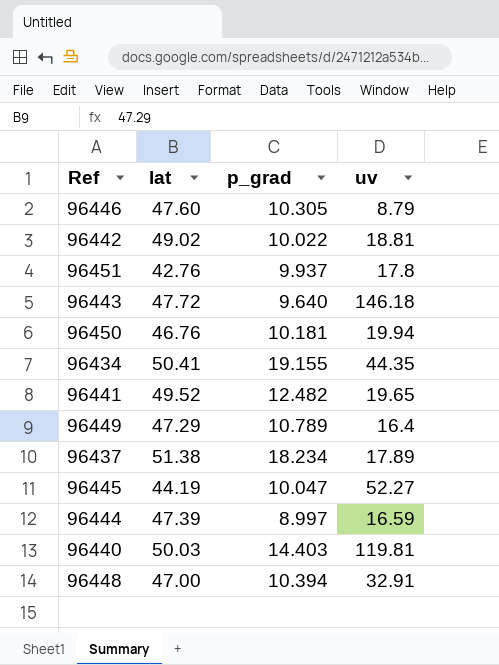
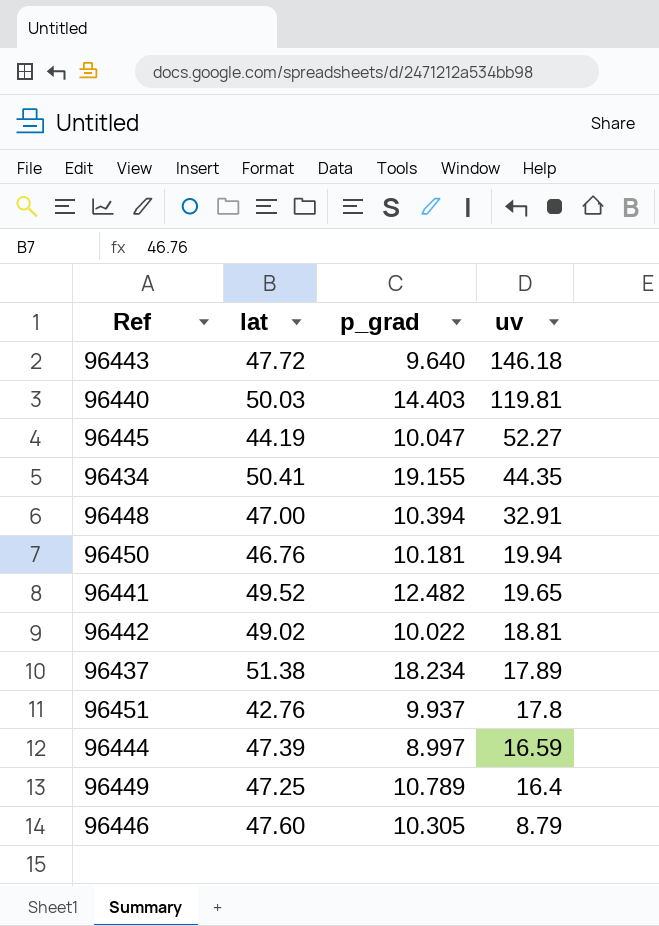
row order: none -> uv descending
96449 | lat: 47.29 -> 47.25

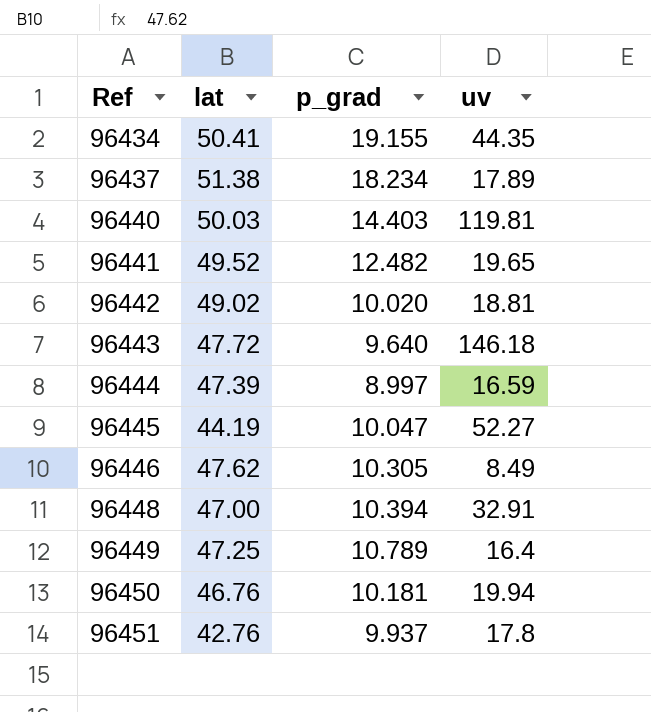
row order: uv descending -> Ref ascending
96442 | p_grad: 10.022 -> 10.020
96446 | lat: 47.60 -> 47.62
96446 | uv: 8.79 -> 8.49

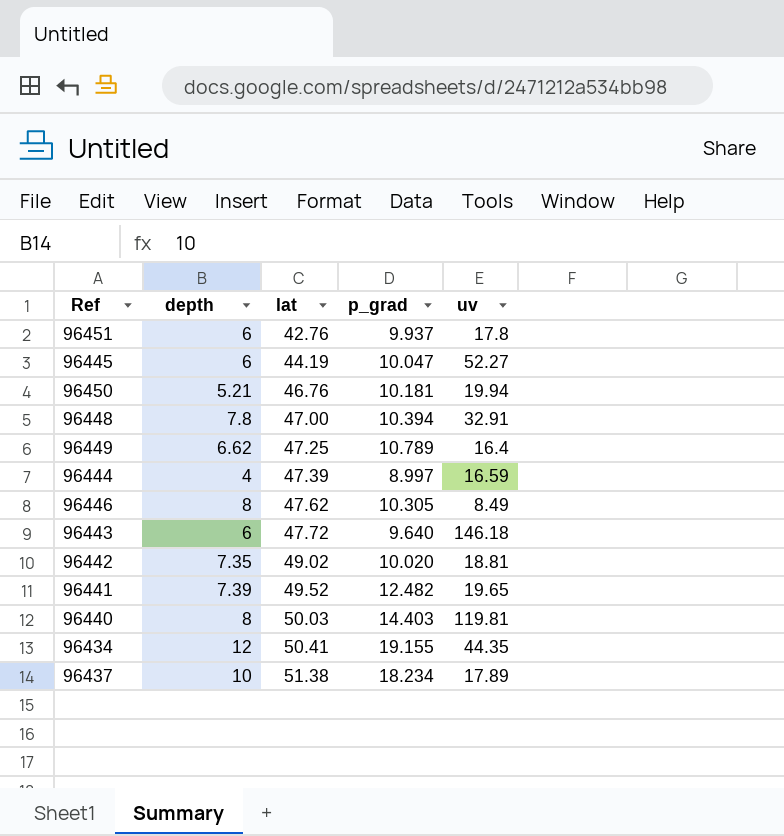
row order: Ref ascending -> lat ascending
column depth | position: none -> 2

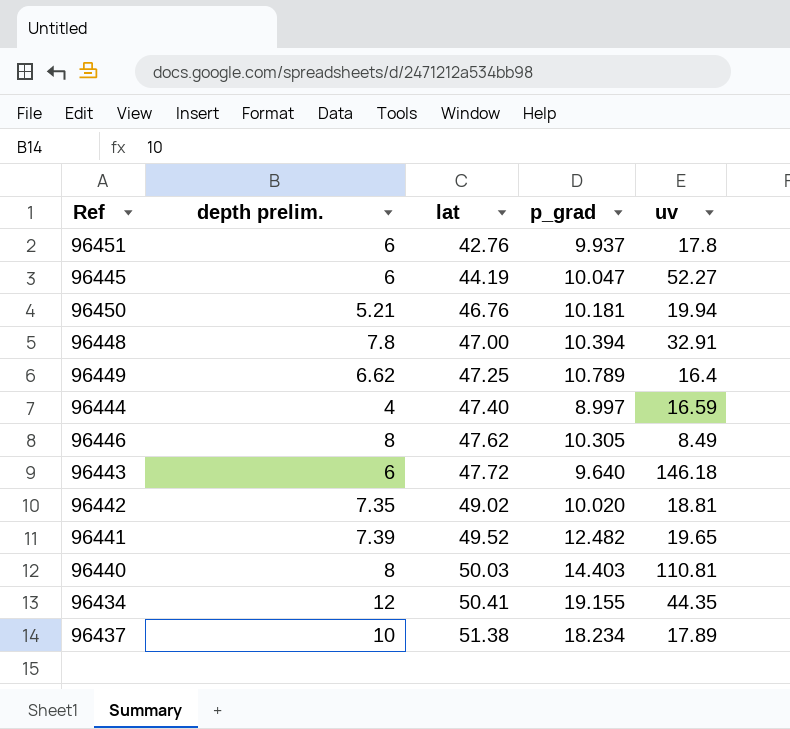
column name: depth -> depth prelim.
96444 | lat: 47.39 -> 47.40
96440 | uv: 119.81 -> 110.81

